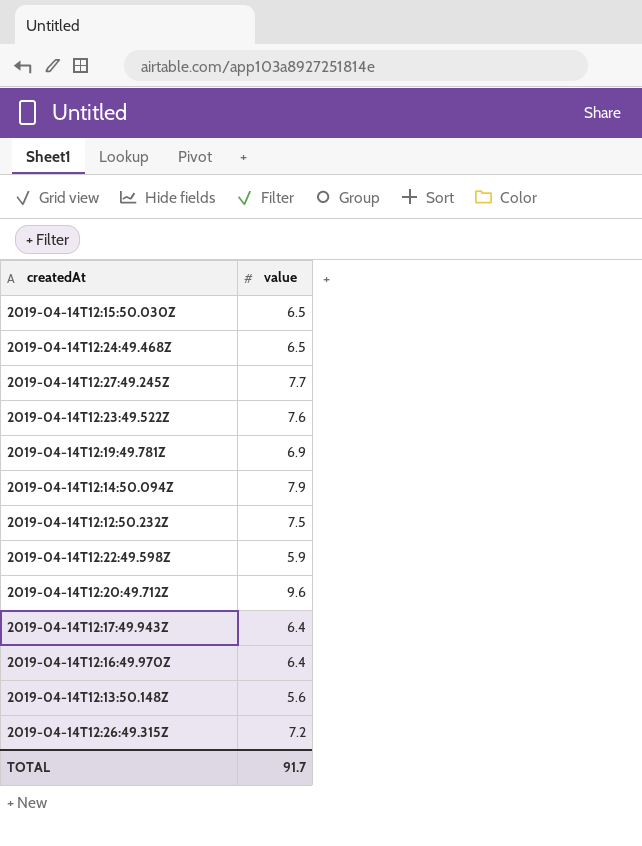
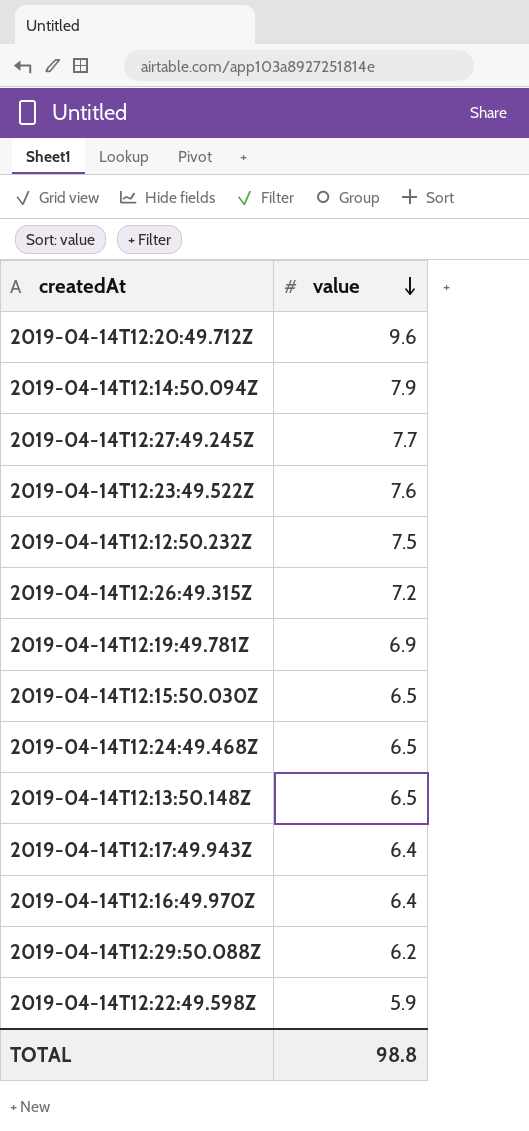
row order: none -> value descending
2019-04-14T12:13:50.148Z | value: 5.6 -> 6.5
row 2019-04-14T12:29:50.088Z: none -> 6.2
TOTAL | value: 91.7 -> 98.8

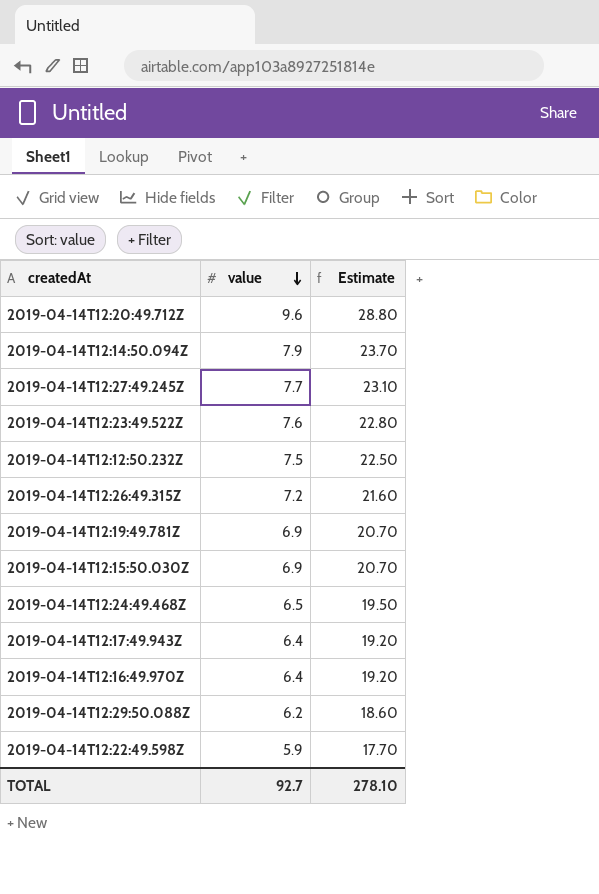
column Estimate | formula: none -> [value] * 3
row 2019-04-14T12:13:50.148Z: 6.5 -> none
2019-04-14T12:15:50.030Z | value: 6.5 -> 6.9
TOTAL | value: 98.8 -> 92.7

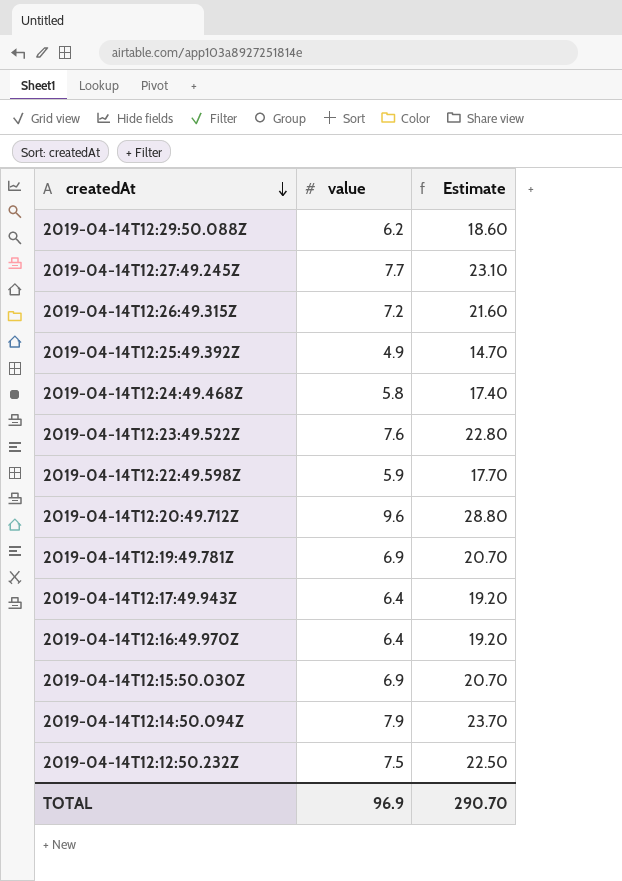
row order: value descending -> createdAt descending
row 2019-04-14T12:25:49.392Z: none -> 4.9 | 14.70
2019-04-14T12:24:49.468Z | value: 6.5 -> 5.8
2019-04-14T12:24:49.468Z | Estimate: 19.50 -> 17.40
TOTAL | value: 92.7 -> 96.9
TOTAL | Estimate: 278.10 -> 290.70

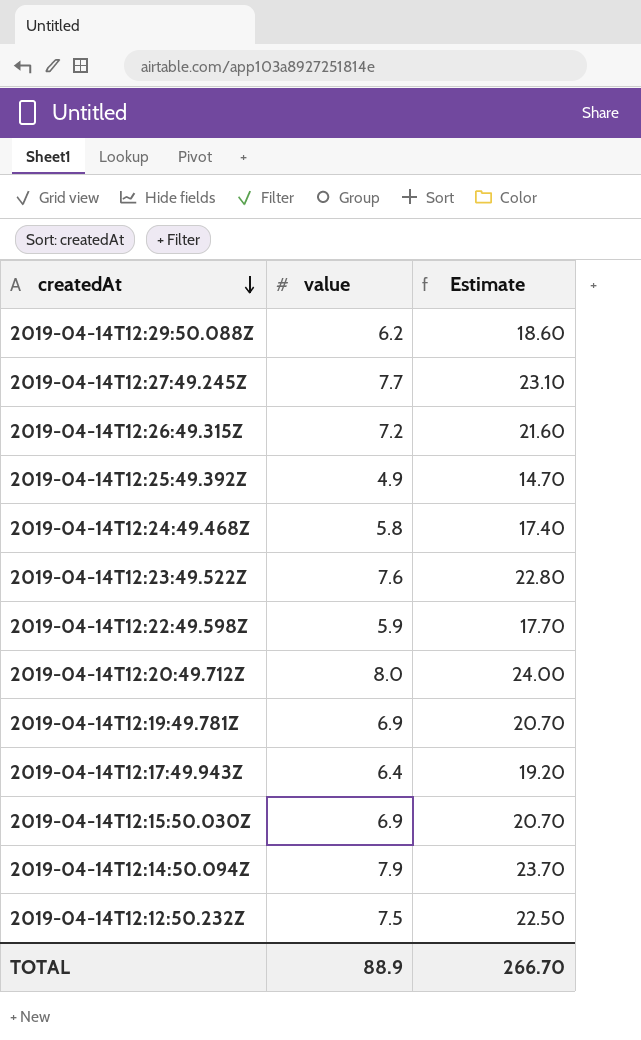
row 2019-04-14T12:16:49.970Z: 6.4 | 19.20 -> none
2019-04-14T12:20:49.712Z | value: 9.6 -> 8.0
2019-04-14T12:20:49.712Z | Estimate: 28.80 -> 24.00
TOTAL | value: 96.9 -> 88.9
TOTAL | Estimate: 290.70 -> 266.70

